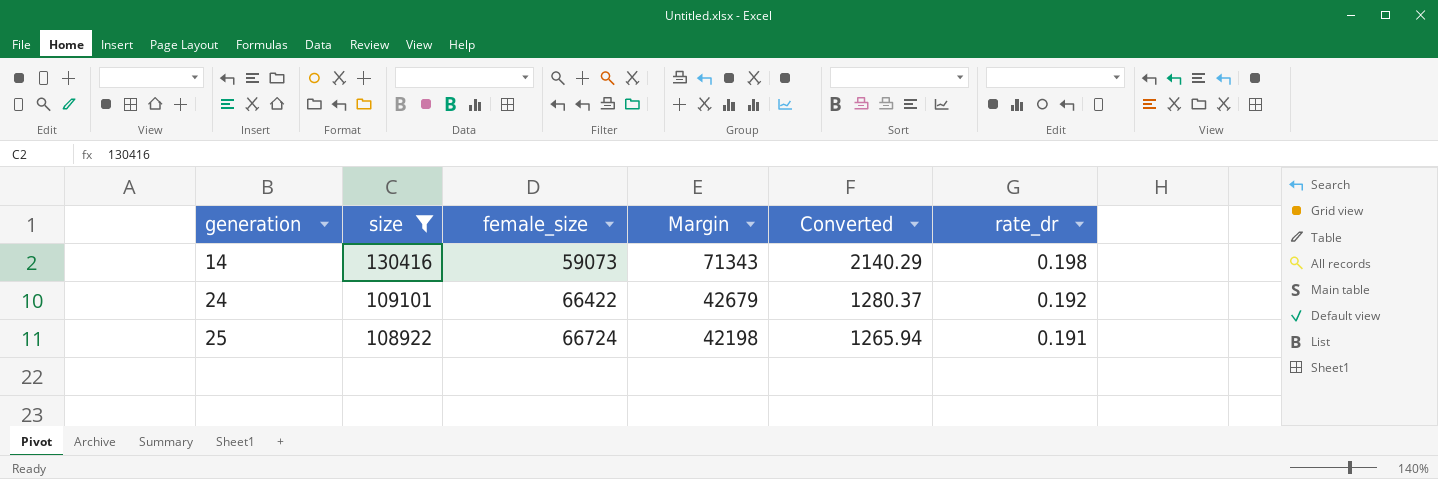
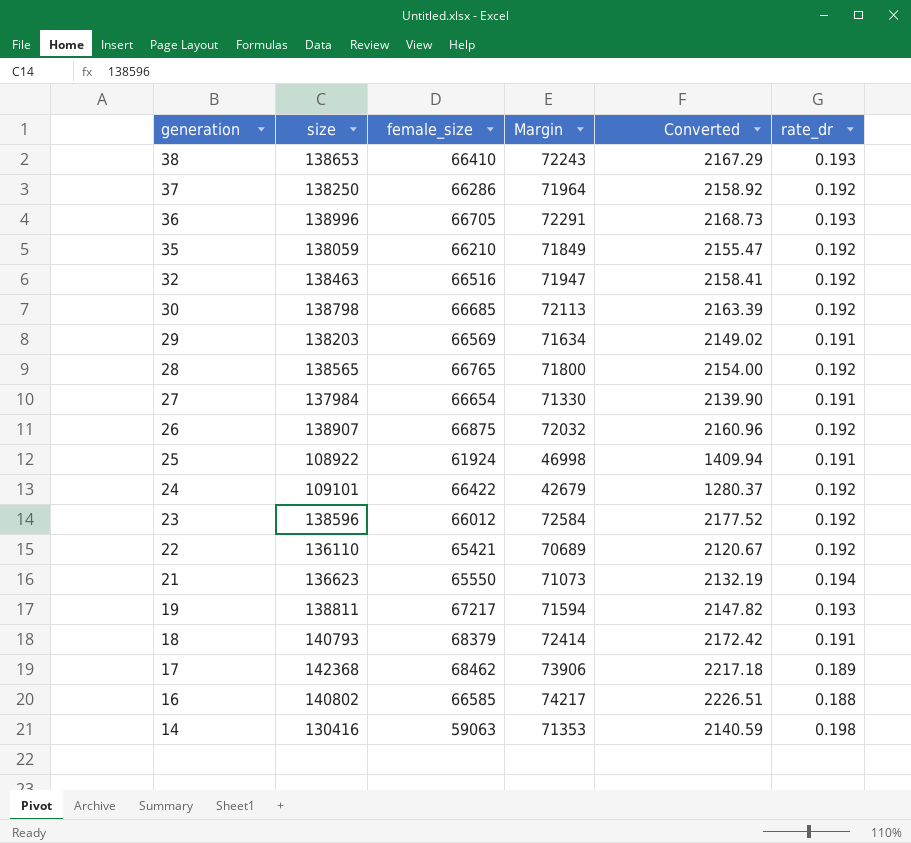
filter: size <= 130416 -> none
row order: generation ascending -> generation descending
25 | female_size: 66724 -> 61924
25 | Margin: 42198 -> 46998
25 | Converted: 1265.94 -> 1409.94
14 | female_size: 59073 -> 59063
14 | Margin: 71343 -> 71353
14 | Converted: 2140.29 -> 2140.59

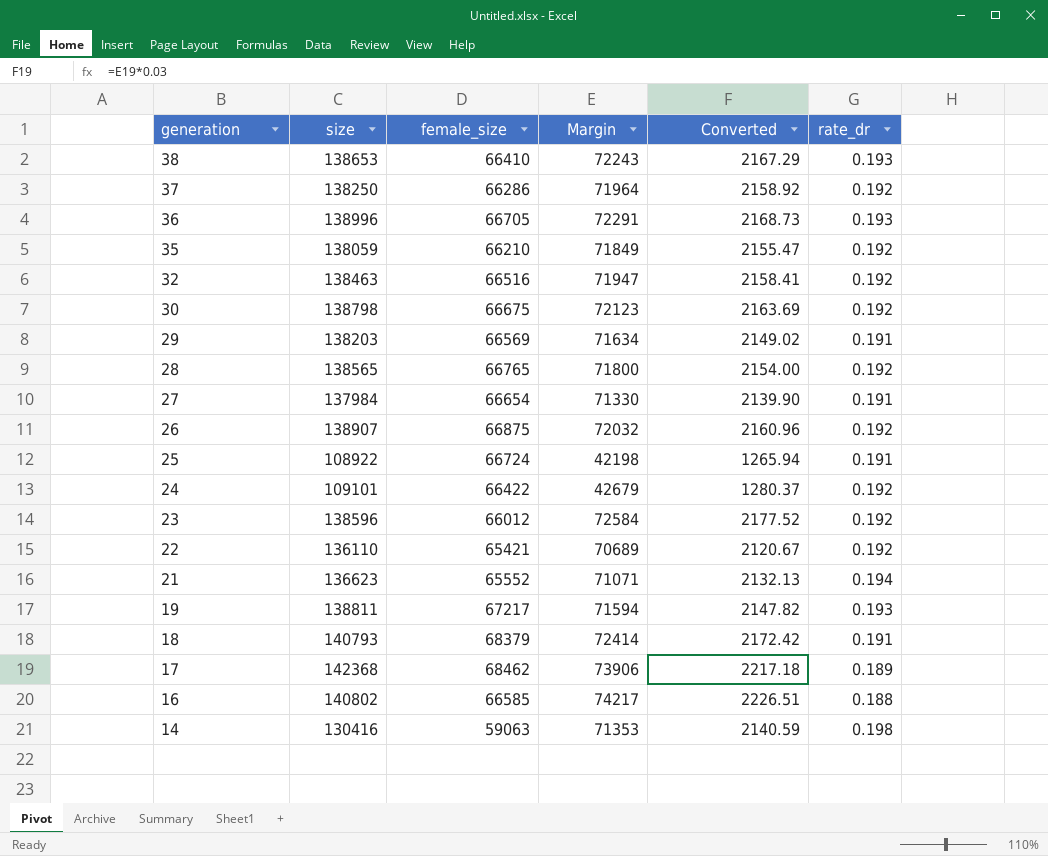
30 | female_size: 66685 -> 66675
30 | Margin: 72113 -> 72123
30 | Converted: 2163.39 -> 2163.69
25 | female_size: 61924 -> 66724
25 | Margin: 46998 -> 42198
25 | Converted: 1409.94 -> 1265.94
21 | female_size: 65550 -> 65552
21 | Margin: 71073 -> 71071
21 | Converted: 2132.19 -> 2132.13

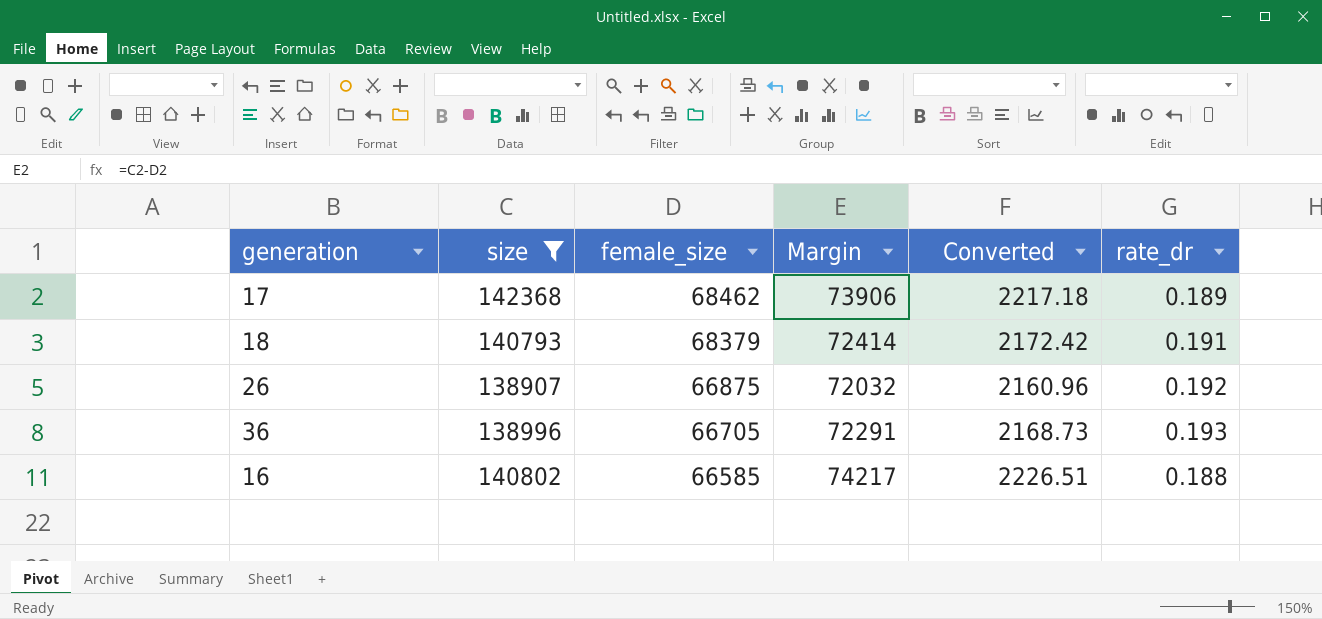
filter: none -> size >= 138907
row order: generation descending -> female_size descending

